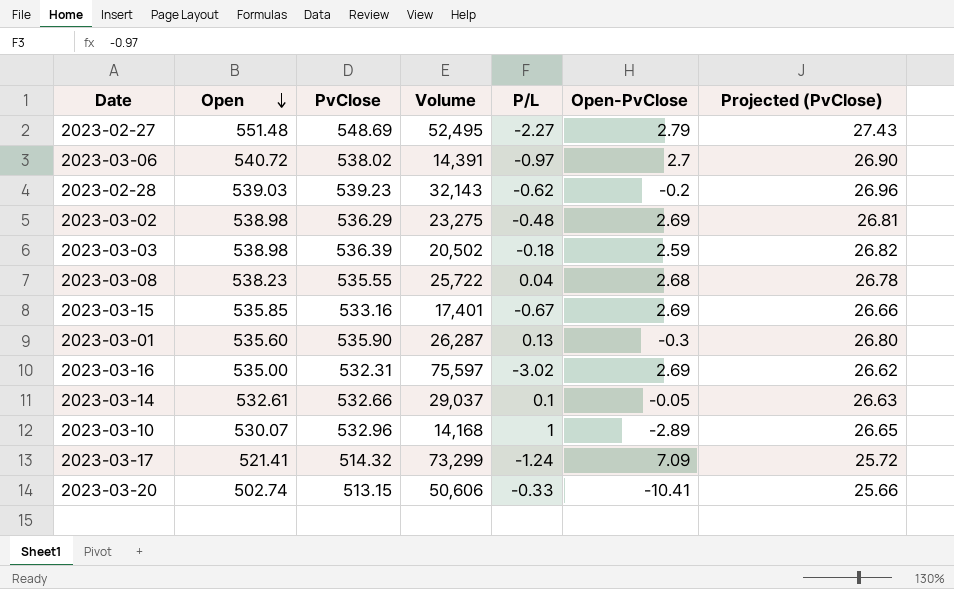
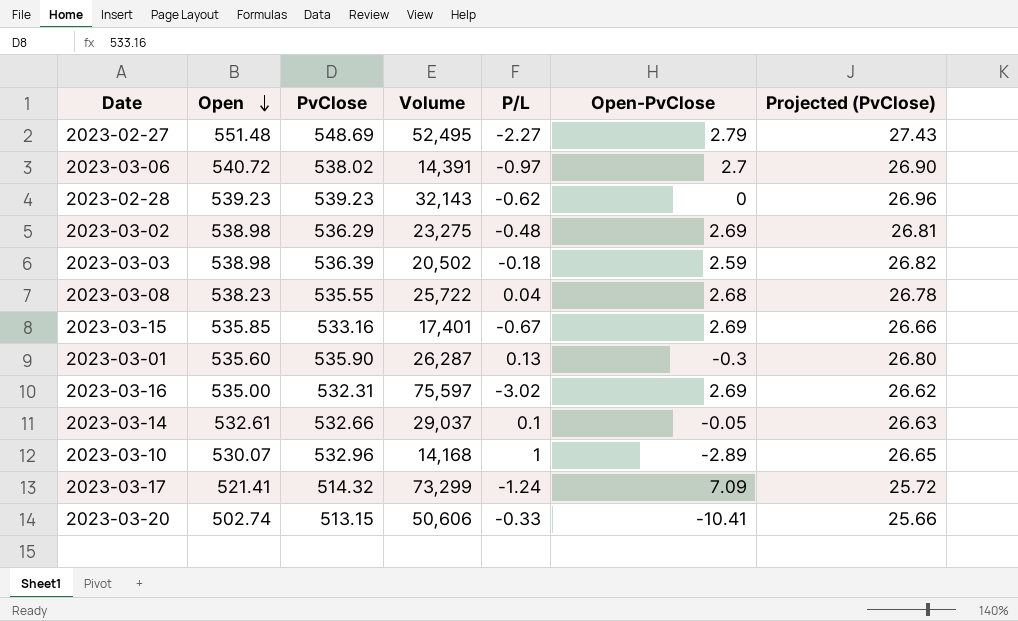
2023-02-28 | Open: 539.03 -> 539.23
2023-02-28 | Open-PvClose: -0.2 -> 0

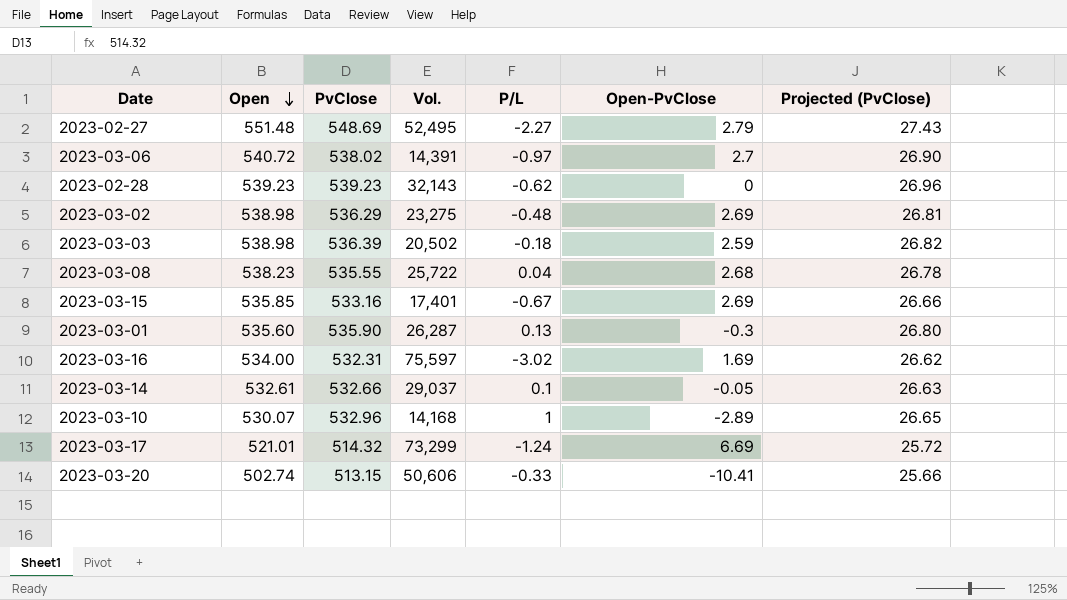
column name: Volume -> Vol.
2023-03-16 | Open: 535.00 -> 534.00
2023-03-16 | Open-PvClose: 2.69 -> 1.69
2023-03-17 | Open: 521.41 -> 521.01
2023-03-17 | Open-PvClose: 7.09 -> 6.69

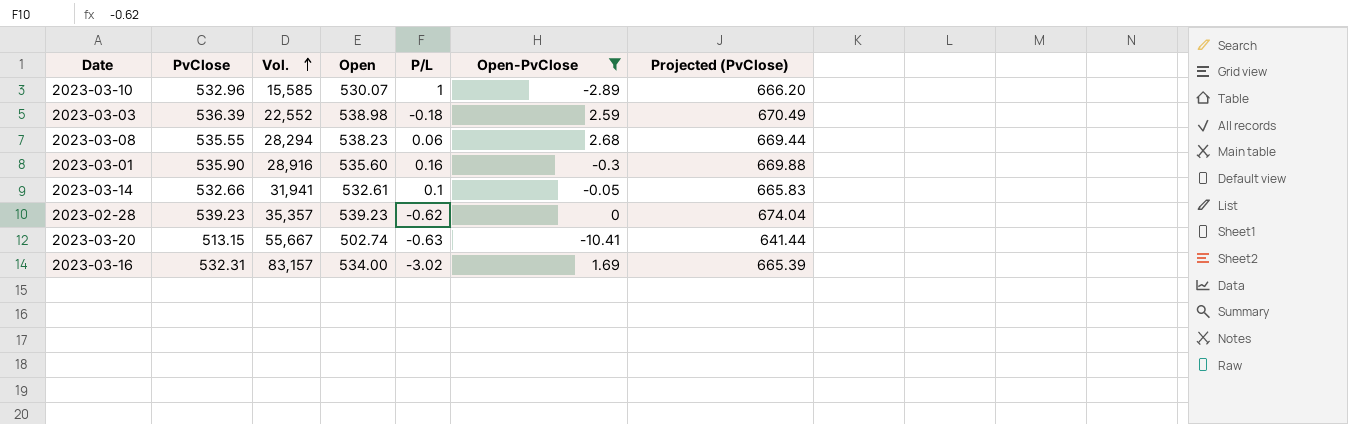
filter: none -> Open-PvClose <= 2.68
row order: Open descending -> Vol. ascending
column Open | position: 2 -> 4
column Projected (PvClose) | formula: [PvClose] * 0.05 -> [PvClose] * 1.25
2023-03-10 | Vol.: 14,168 -> 15,585
2023-03-03 | Vol.: 20,502 -> 22,552
2023-03-08 | Vol.: 25,722 -> 28,294
2023-03-08 | P/L: 0.04 -> 0.06
2023-03-01 | Vol.: 26,287 -> 28,916
2023-03-01 | P/L: 0.13 -> 0.16
2023-03-14 | Vol.: 29,037 -> 31,941
2023-02-28 | Vol.: 32,143 -> 35,357
2023-03-20 | Vol.: 50,606 -> 55,667
2023-03-20 | P/L: -0.33 -> -0.63
2023-03-16 | Vol.: 75,597 -> 83,157

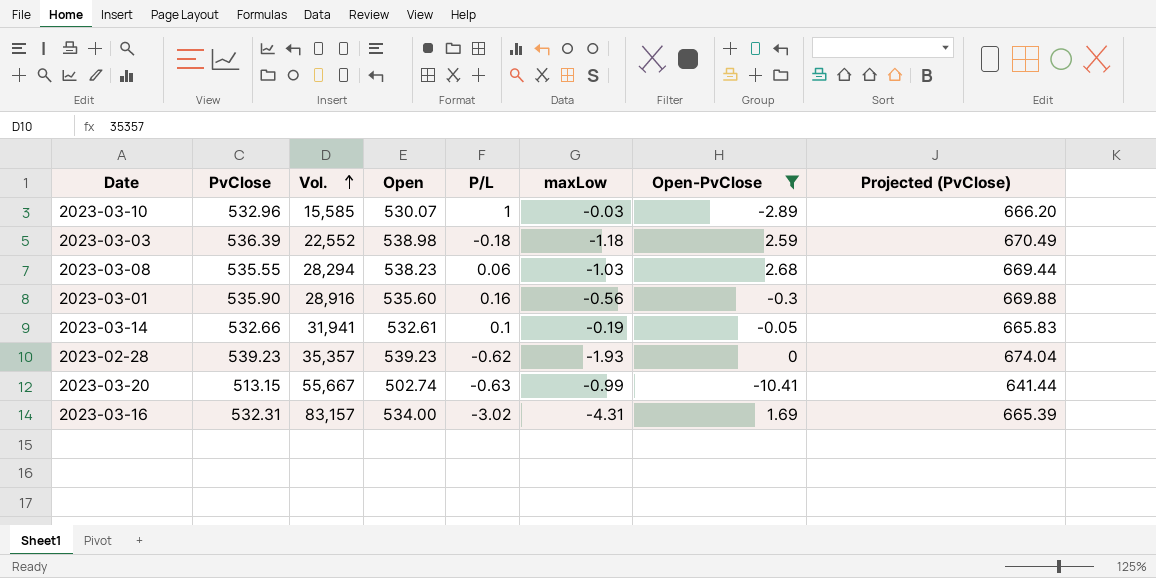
column maxLow | position: none -> 6

